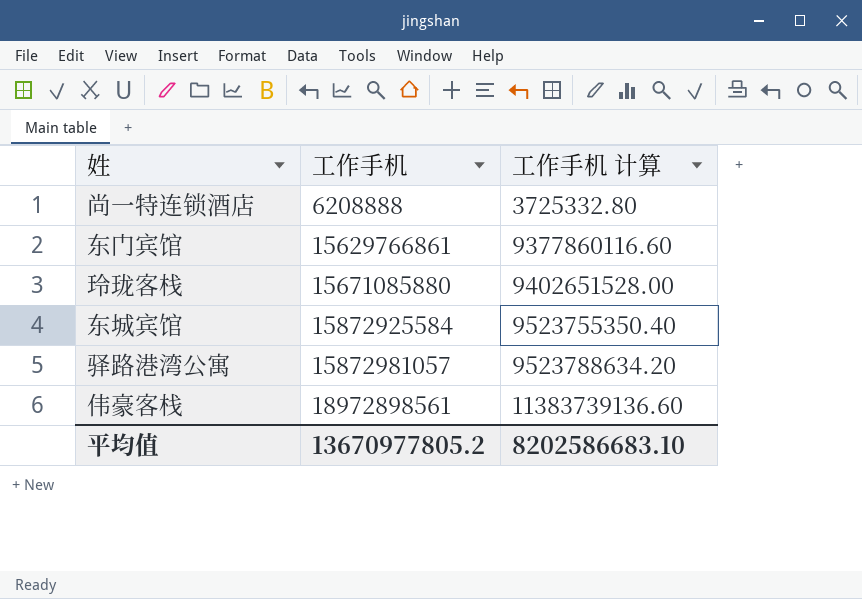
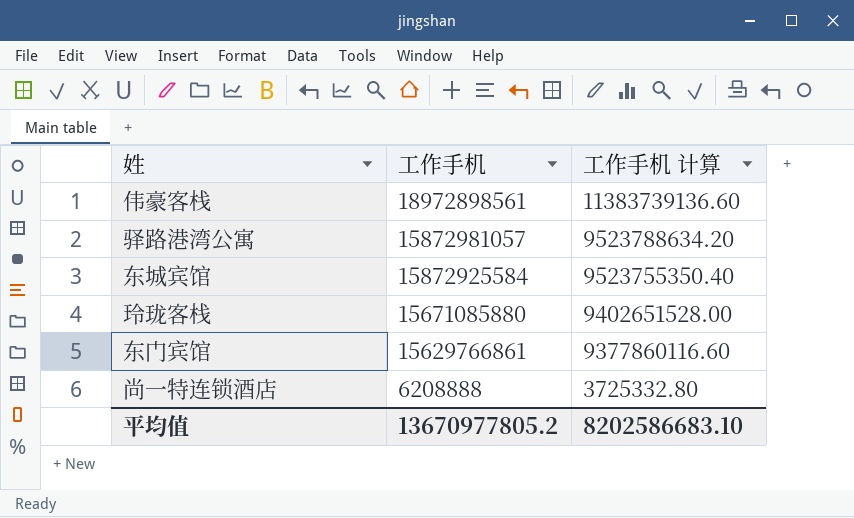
row order: 工作手机 ascending -> 工作手机 descending

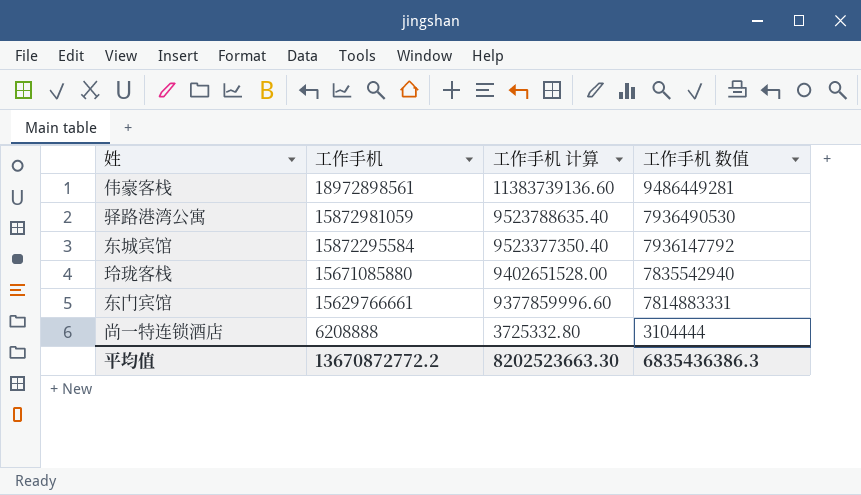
column 工作手机 数值 | formula: none -> [工作手机] * 0.5
驿路港湾公寓 | 工作手机: 15872981057 -> 15872981059
驿路港湾公寓 | 工作手机 计算: 9523788634.20 -> 9523788635.40
东城宾馆 | 工作手机: 15872925584 -> 15872295584
东城宾馆 | 工作手机 计算: 9523755350.40 -> 9523377350.40
东门宾馆 | 工作手机: 15629766861 -> 15629766661
东门宾馆 | 工作手机 计算: 9377860116.60 -> 9377859996.60
平均值 | 工作手机: 13670977805.2 -> 13670872772.2
平均值 | 工作手机 计算: 8202586683.10 -> 8202523663.30

